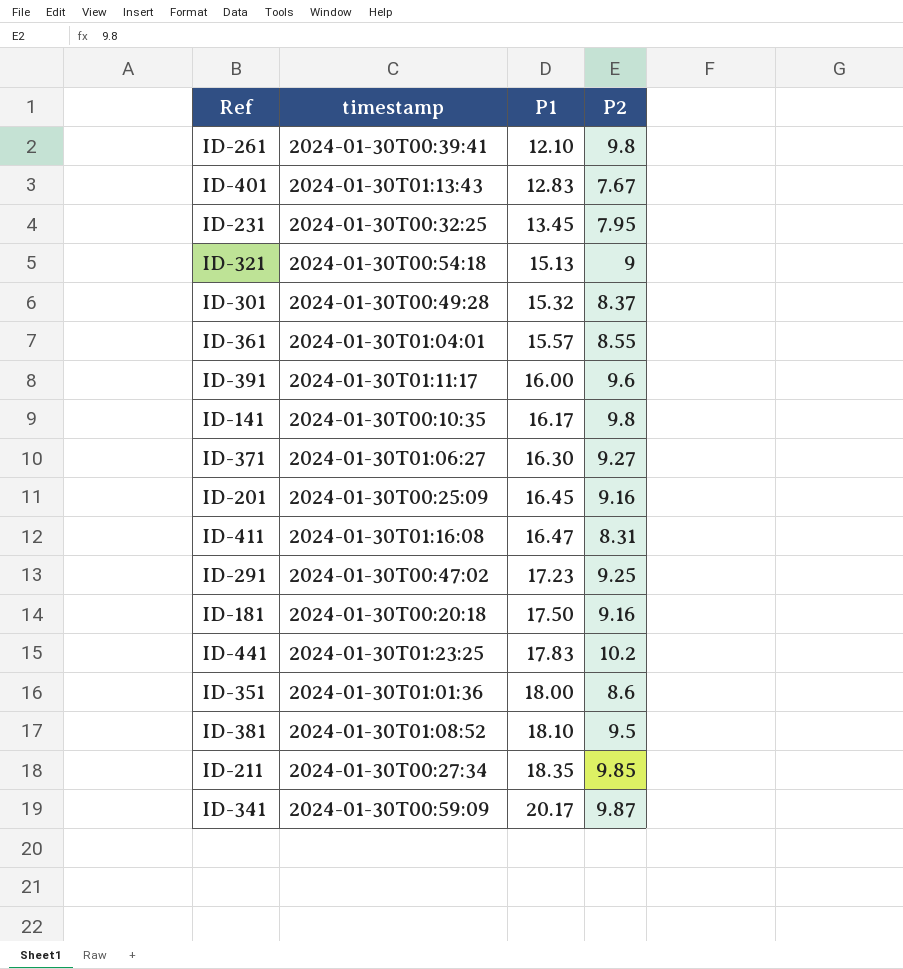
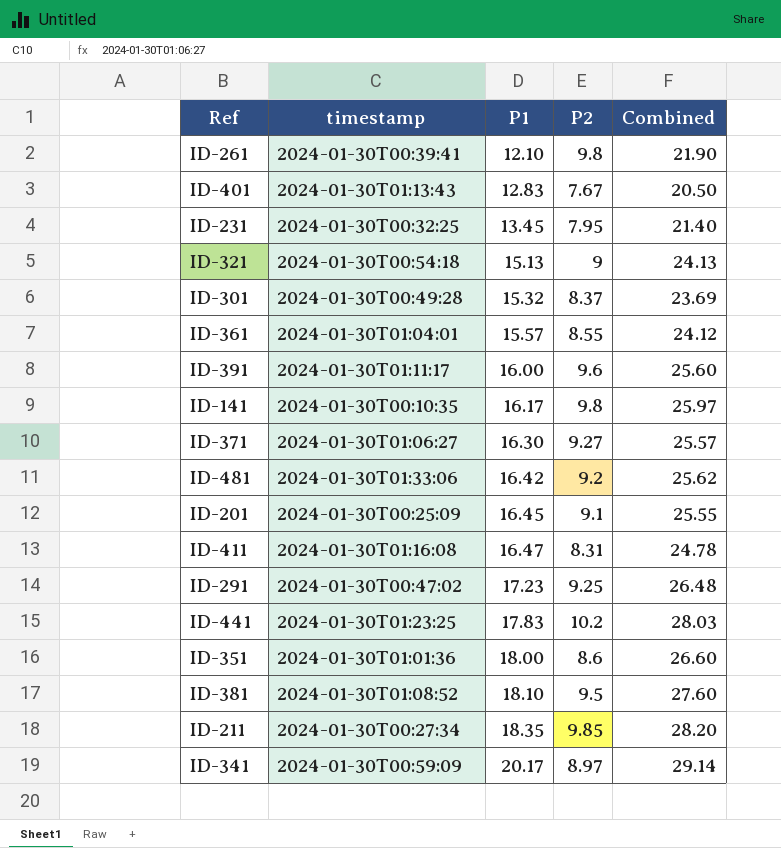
column Combined | formula: none -> [P1] + [P2]
row ID-181: 2024-01-30T00:20:18 | 17.50 | 9.16 -> none
row ID-481: none -> 2024-01-30T01:33:06 | 16.42 | 9.2 | 25.62
ID-201 | P2: 9.16 -> 9.1
ID-341 | P2: 9.87 -> 8.97

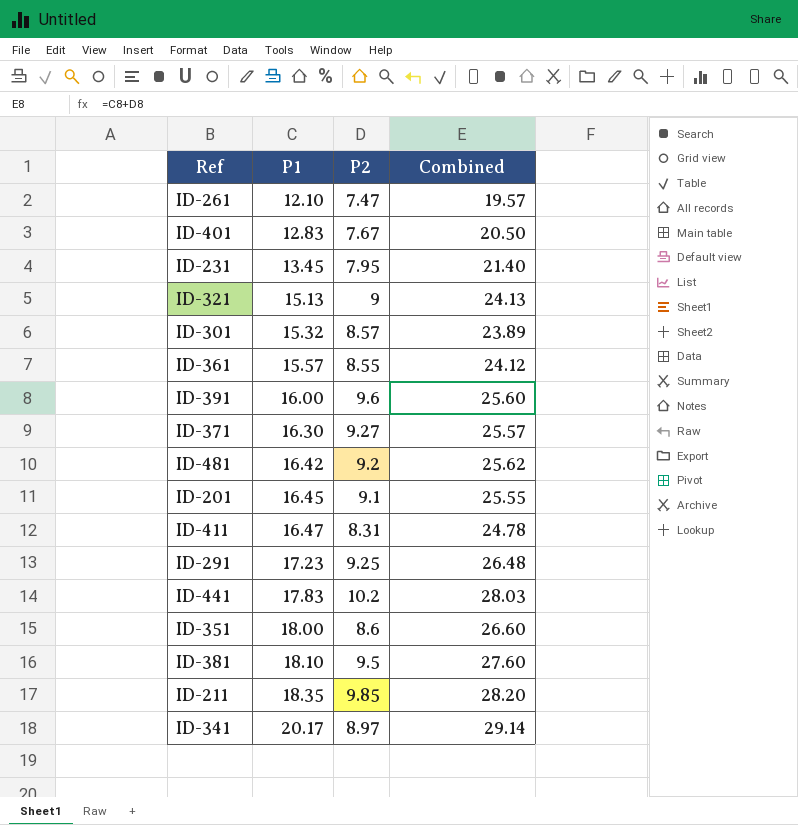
column timestamp | position: 2 -> none
row ID-141: 2024-01-30T00:10:35 | 16.17 | 9.8 | 25.97 -> none
ID-261 | P2: 9.8 -> 7.47
ID-261 | Combined: 21.90 -> 19.57
ID-301 | P2: 8.37 -> 8.57
ID-301 | Combined: 23.69 -> 23.89

